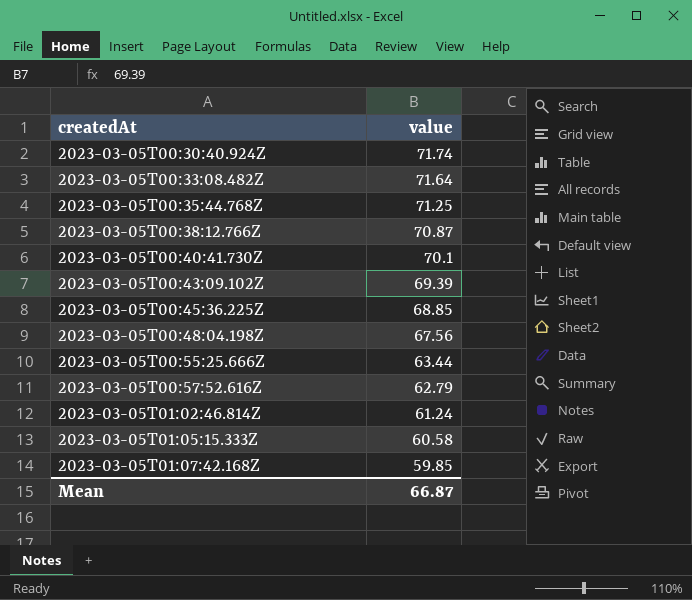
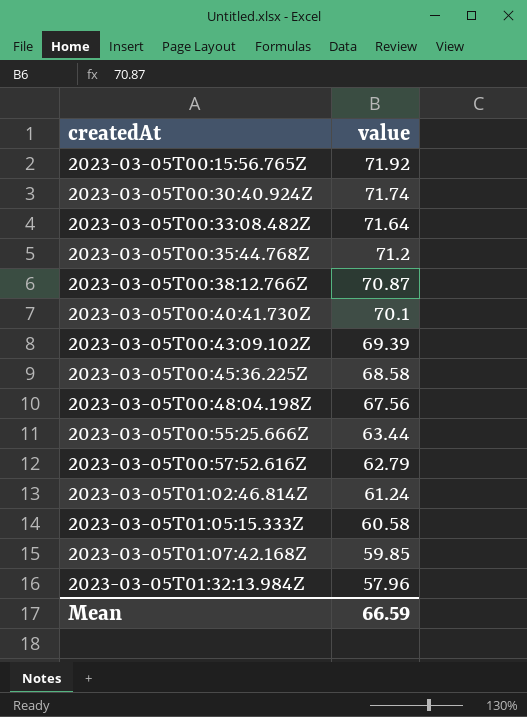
row 2023-03-05T00:15:56.765Z: none -> 71.92
2023-03-05T00:35:44.768Z | value: 71.25 -> 71.2
2023-03-05T00:45:36.225Z | value: 68.85 -> 68.58
row 2023-03-05T01:32:13.984Z: none -> 57.96
Mean | value: 66.87 -> 66.59

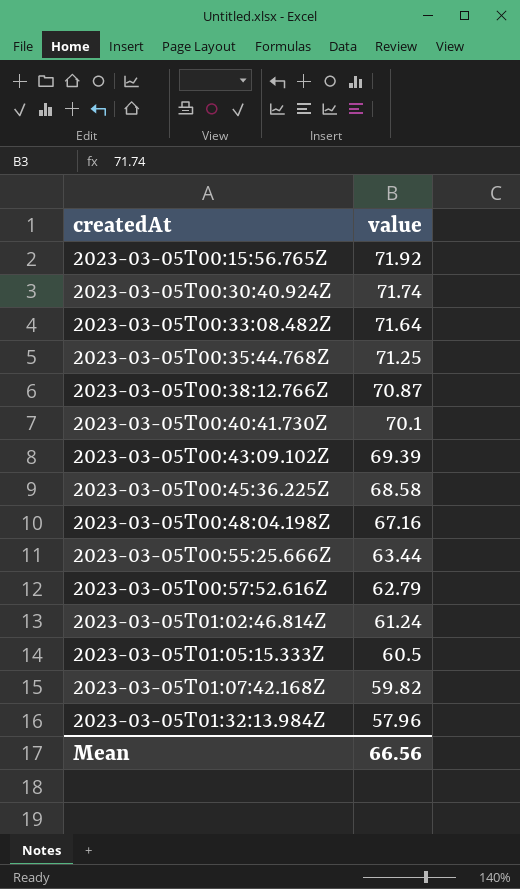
2023-03-05T00:35:44.768Z | value: 71.2 -> 71.25
2023-03-05T00:48:04.198Z | value: 67.56 -> 67.16
2023-03-05T01:05:15.333Z | value: 60.58 -> 60.5
2023-03-05T01:07:42.168Z | value: 59.85 -> 59.82
Mean | value: 66.59 -> 66.56

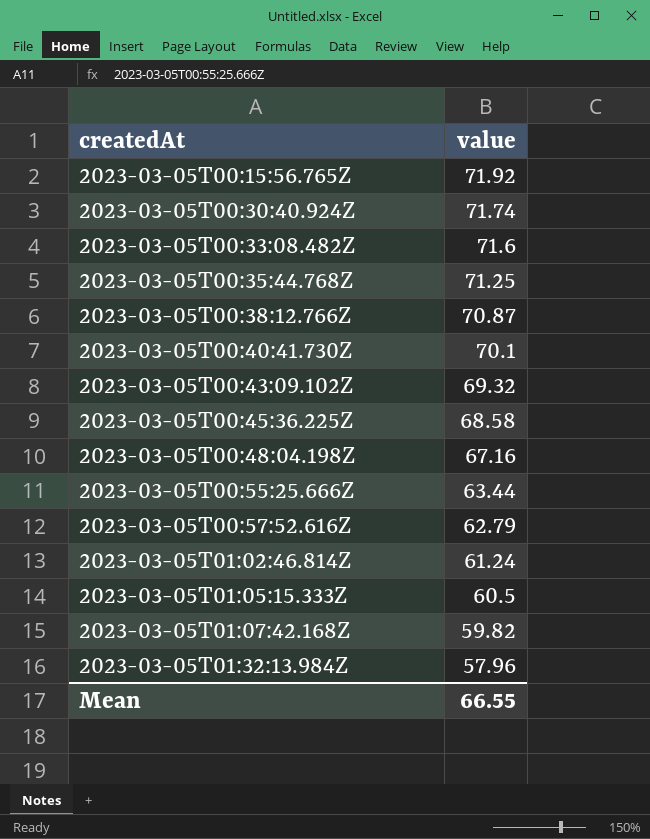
2023-03-05T00:33:08.482Z | value: 71.64 -> 71.6
2023-03-05T00:43:09.102Z | value: 69.39 -> 69.32
Mean | value: 66.56 -> 66.55

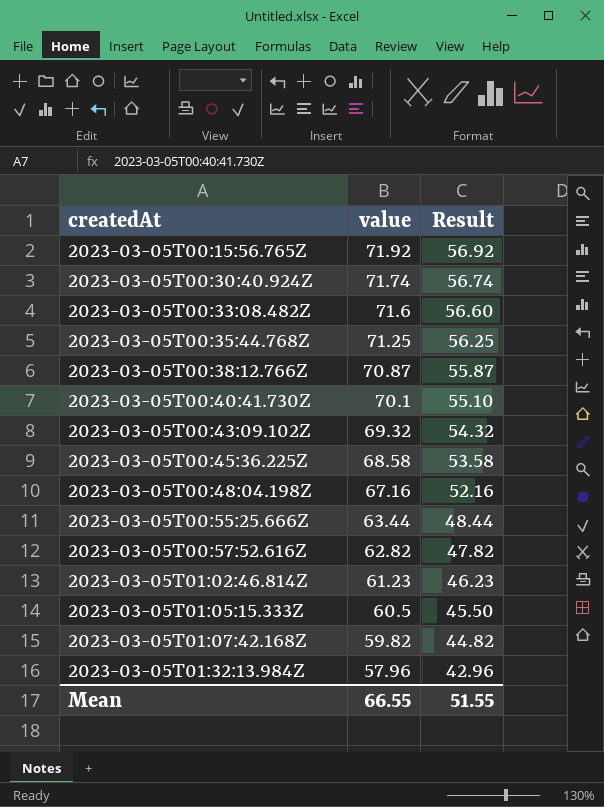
column Result | formula: none -> [value] - 15
2023-03-05T00:57:52.616Z | value: 62.79 -> 62.82
2023-03-05T01:02:46.814Z | value: 61.24 -> 61.23

